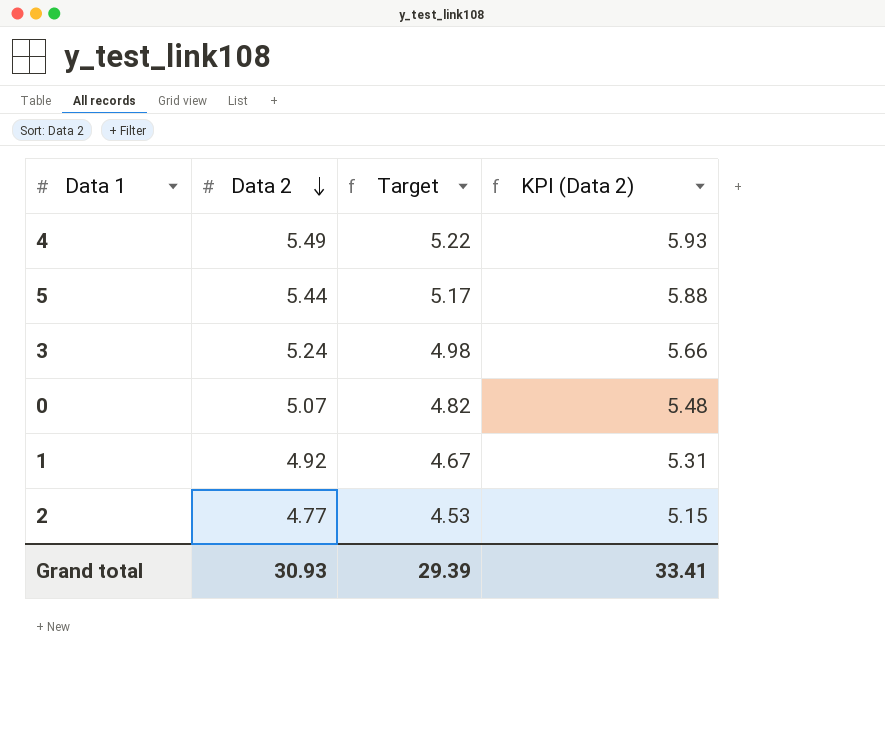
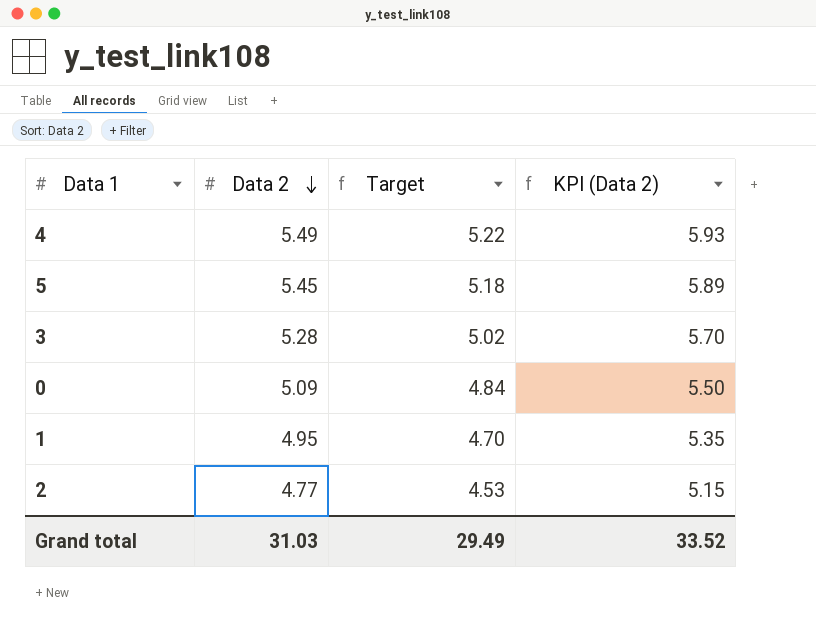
5 | Data 2: 5.44 -> 5.45
5 | Target: 5.17 -> 5.18
5 | KPI (Data 2): 5.88 -> 5.89
3 | Data 2: 5.24 -> 5.28
3 | Target: 4.98 -> 5.02
3 | KPI (Data 2): 5.66 -> 5.70
0 | Data 2: 5.07 -> 5.09
0 | Target: 4.82 -> 4.84
0 | KPI (Data 2): 5.48 -> 5.50
1 | Data 2: 4.92 -> 4.95
1 | Target: 4.67 -> 4.70
1 | KPI (Data 2): 5.31 -> 5.35
Grand total | Data 2: 30.93 -> 31.03
Grand total | Target: 29.39 -> 29.49
Grand total | KPI (Data 2): 33.41 -> 33.52

